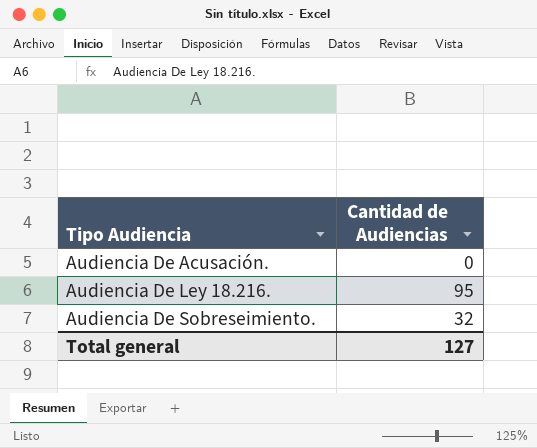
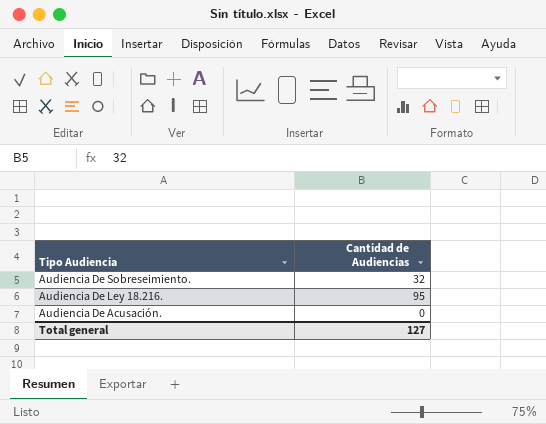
row order: Tipo Audiencia ascending -> Tipo Audiencia descending

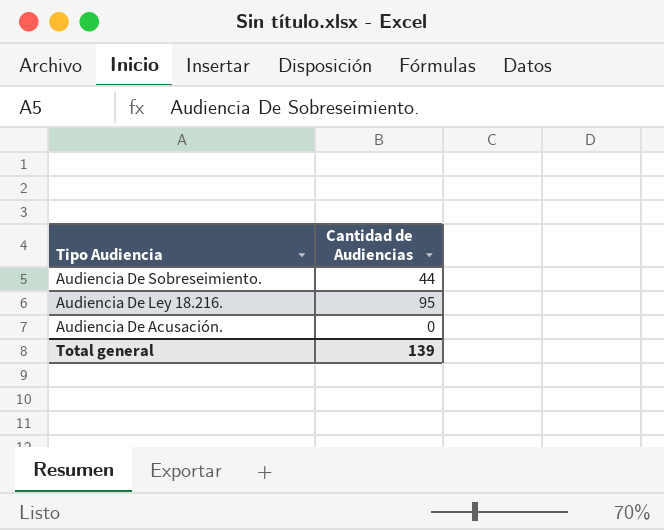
Audiencia De Sobreseimiento. | Cantidad de Audiencias: 32 -> 44
Total general | Cantidad de Audiencias: 127 -> 139

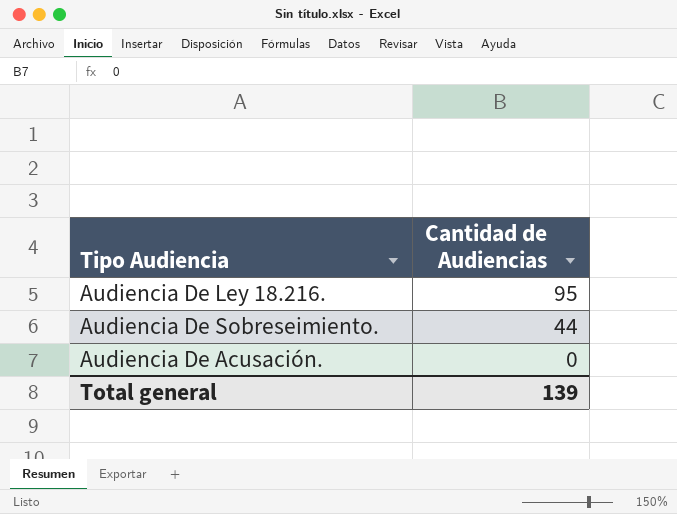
row order: Tipo Audiencia descending -> Cantidad de Audiencias descending

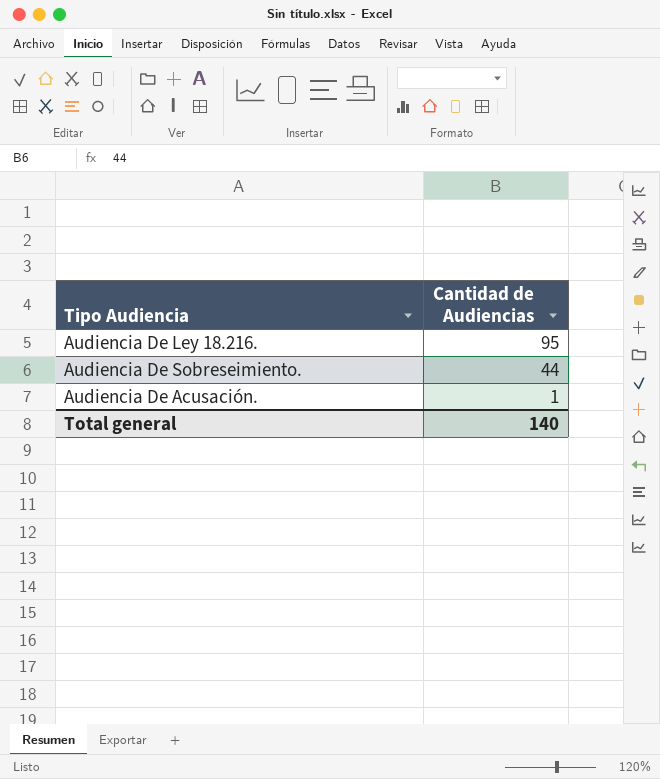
Audiencia De Acusación. | Cantidad de Audiencias: 0 -> 1
Total general | Cantidad de Audiencias: 139 -> 140

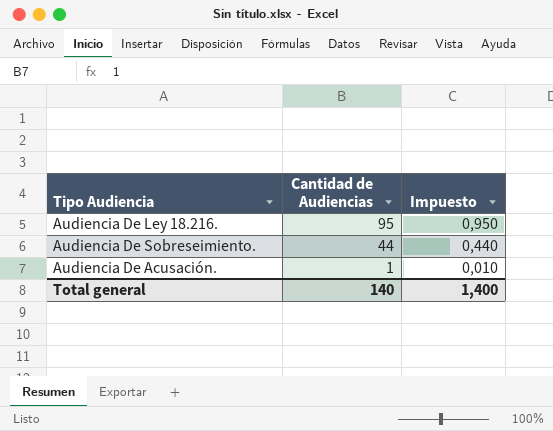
column Impuesto | formula: none -> [Cantidad de Audiencias] * 0,01

